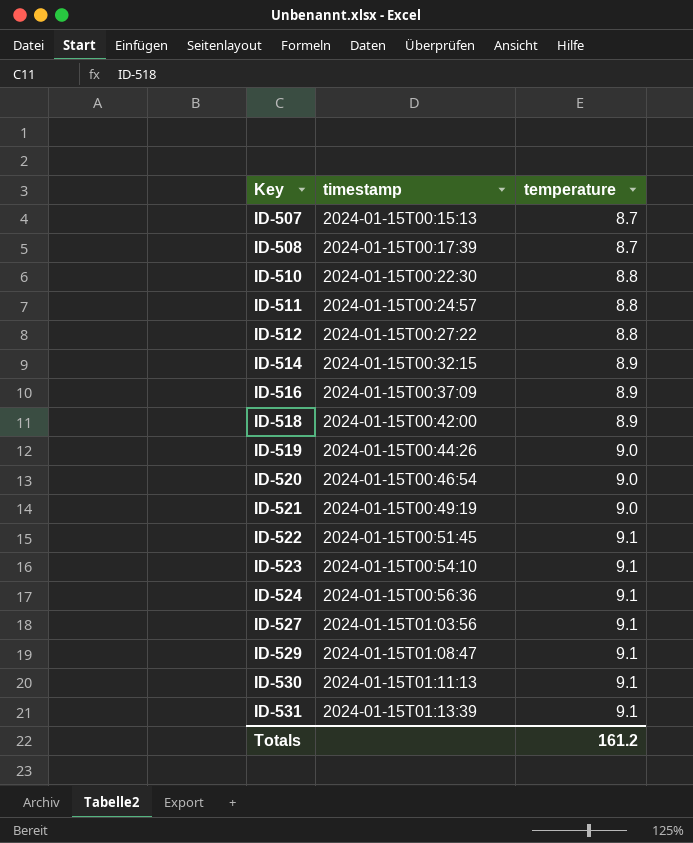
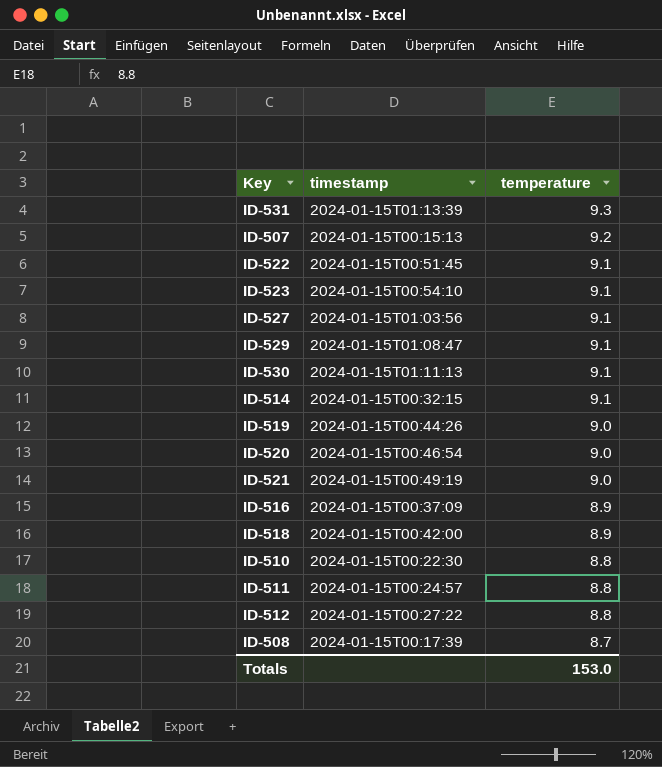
row order: Key ascending -> temperature descending
row ID-524: 2024-01-15T00:56:36 | 9.1 -> none
ID-531 | temperature: 9.1 -> 9.3
ID-507 | temperature: 8.7 -> 9.2
ID-514 | temperature: 8.9 -> 9.1
Totals | temperature: 161.2 -> 153.0

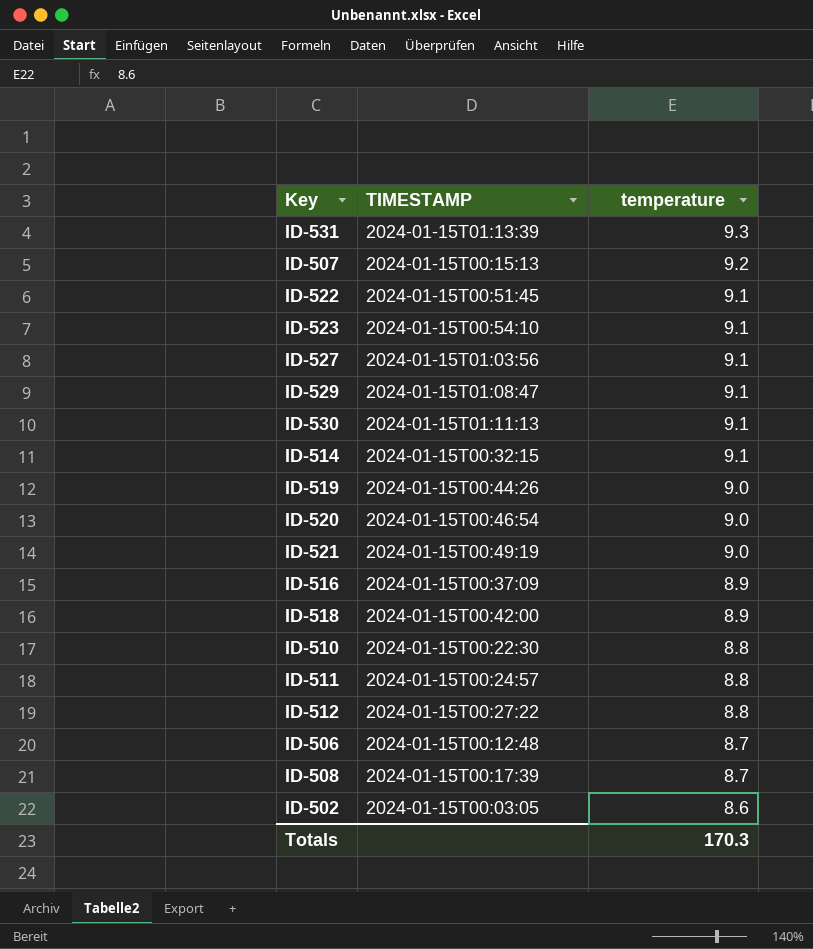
column name: timestamp -> TIMESTAMP
row ID-506: none -> 2024-01-15T00:12:48 | 8.7
row ID-502: none -> 2024-01-15T00:03:05 | 8.6
Totals | temperature: 153.0 -> 170.3

